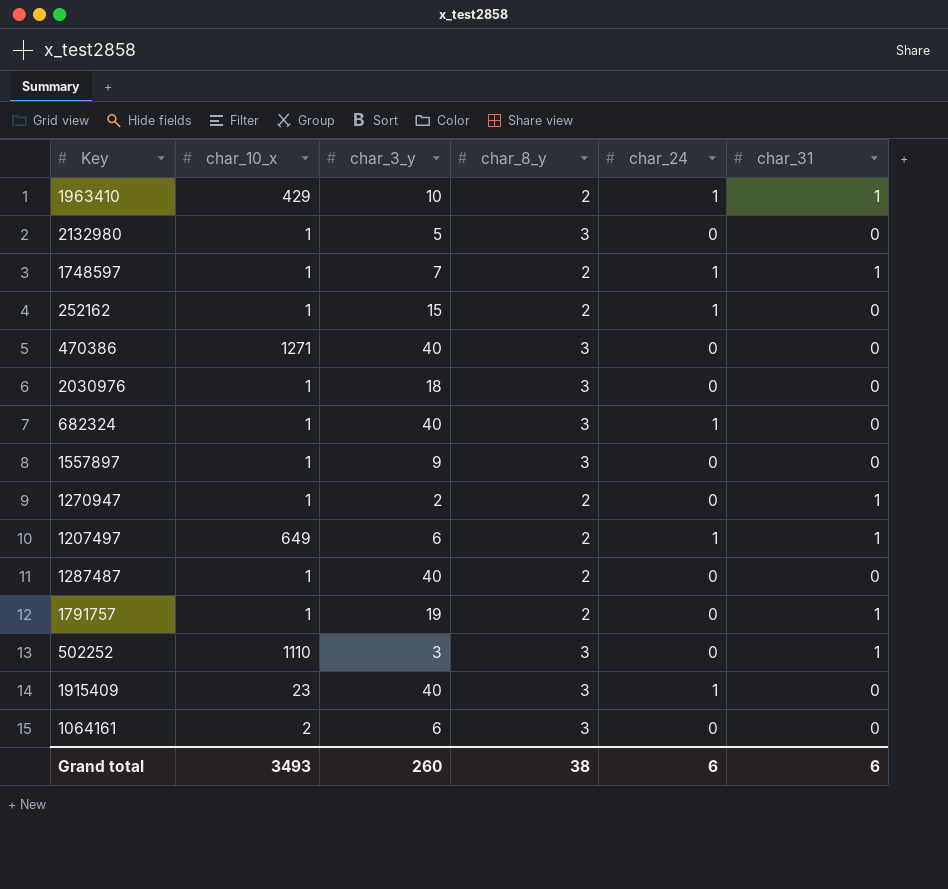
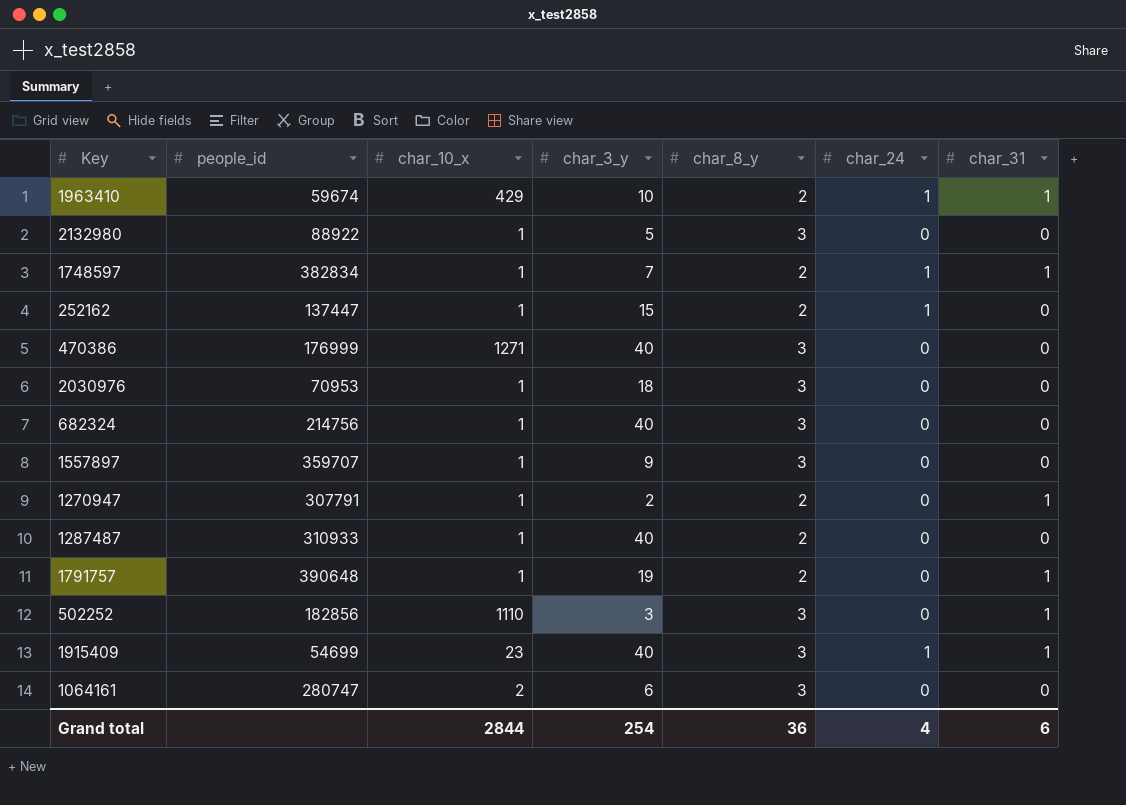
column people_id | position: none -> 2
row 1207497: 649 | 6 | 2 | 1 | 1 -> none
682324 | char_24: 1 -> 0
1915409 | char_31: 0 -> 1
Grand total | char_10_x: 3493 -> 2844
Grand total | char_3_y: 260 -> 254
Grand total | char_8_y: 38 -> 36
Grand total | char_24: 6 -> 4

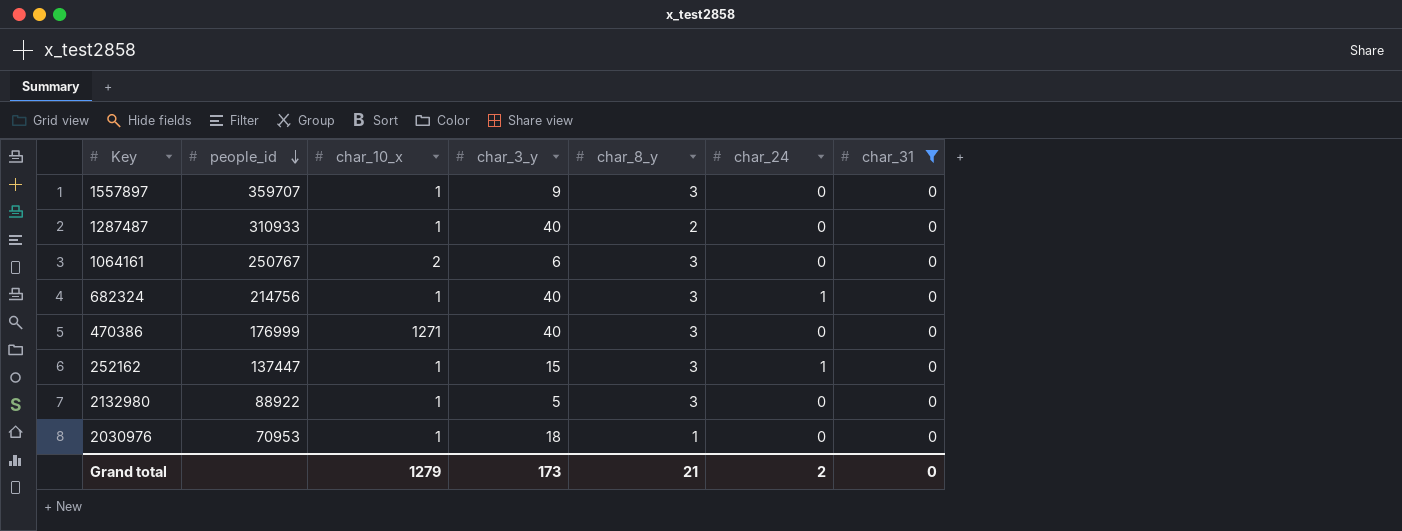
filter: none -> char_31 = 0
row order: none -> people_id descending
1064161 | people_id: 280747 -> 250767
682324 | char_24: 0 -> 1
252162 | char_8_y: 2 -> 3
2030976 | char_8_y: 3 -> 1
Grand total | char_10_x: 2844 -> 1279
Grand total | char_3_y: 254 -> 173
Grand total | char_8_y: 36 -> 21
Grand total | char_24: 4 -> 2
Grand total | char_31: 6 -> 0

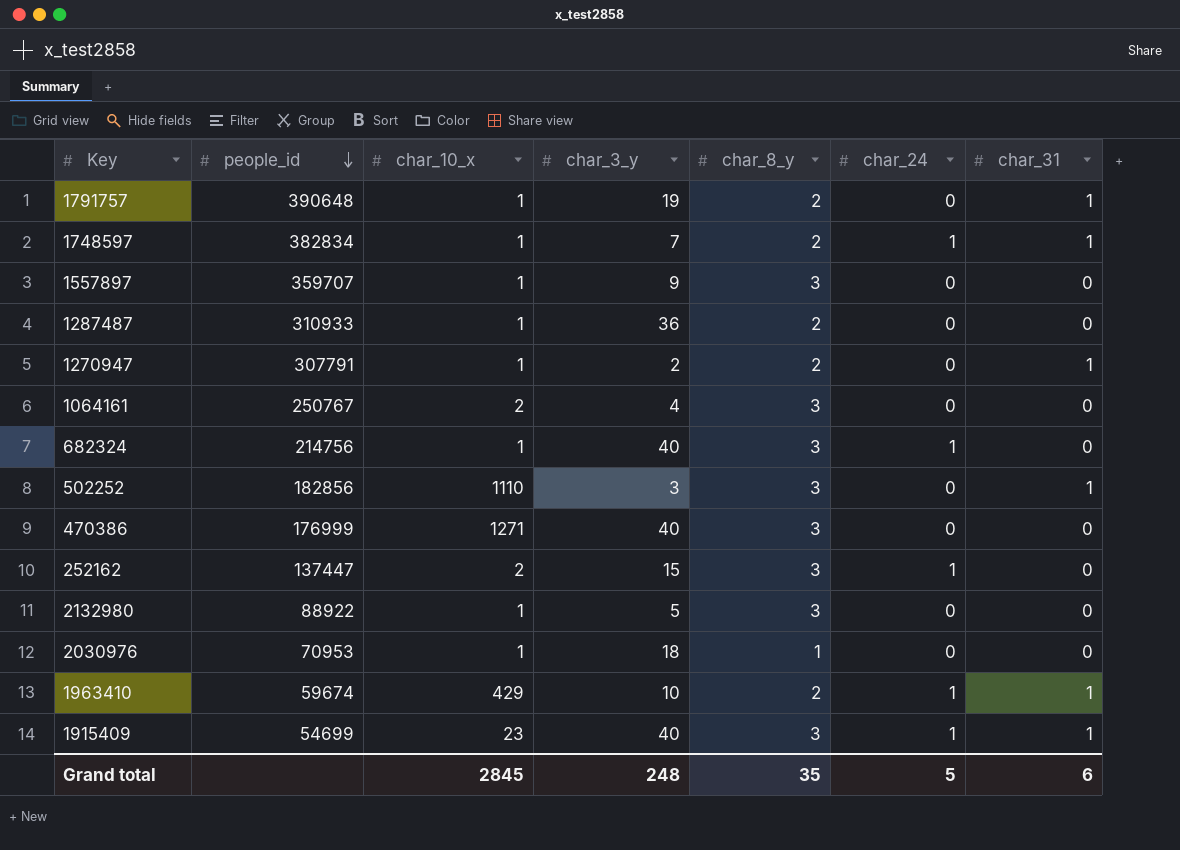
filter: char_31 = 0 -> none
1287487 | char_3_y: 40 -> 36
1064161 | char_3_y: 6 -> 4
252162 | char_10_x: 1 -> 2
Grand total | char_10_x: 1279 -> 2845
Grand total | char_3_y: 173 -> 248
Grand total | char_8_y: 21 -> 35
Grand total | char_24: 2 -> 5
Grand total | char_31: 0 -> 6

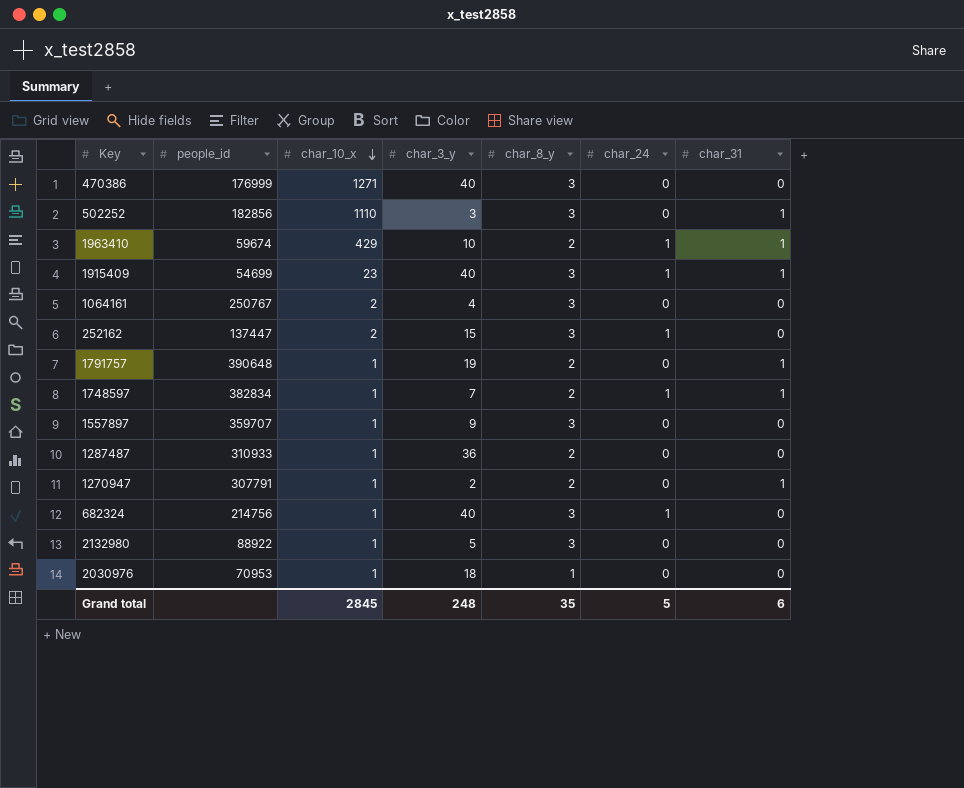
row order: people_id descending -> char_10_x descending

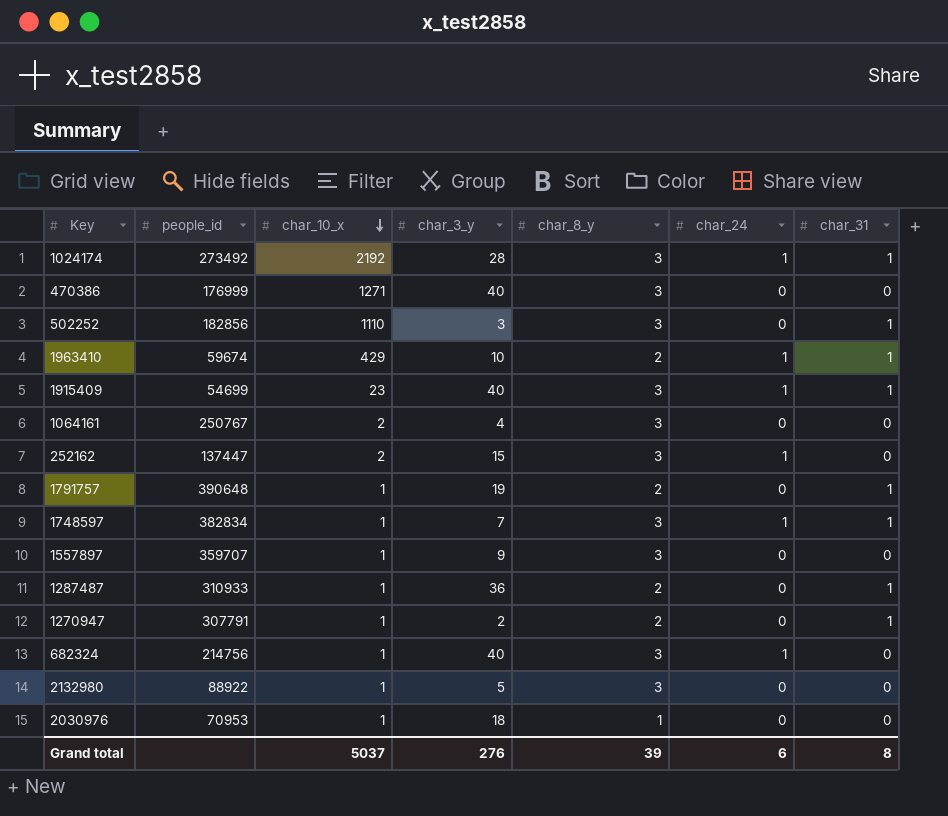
row 1024174: none -> 273492 | 2192 | 28 | 3 | 1 | 1
1748597 | char_8_y: 2 -> 3
1287487 | char_31: 0 -> 1
Grand total | char_10_x: 2845 -> 5037
Grand total | char_3_y: 248 -> 276
Grand total | char_8_y: 35 -> 39
Grand total | char_24: 5 -> 6
Grand total | char_31: 6 -> 8

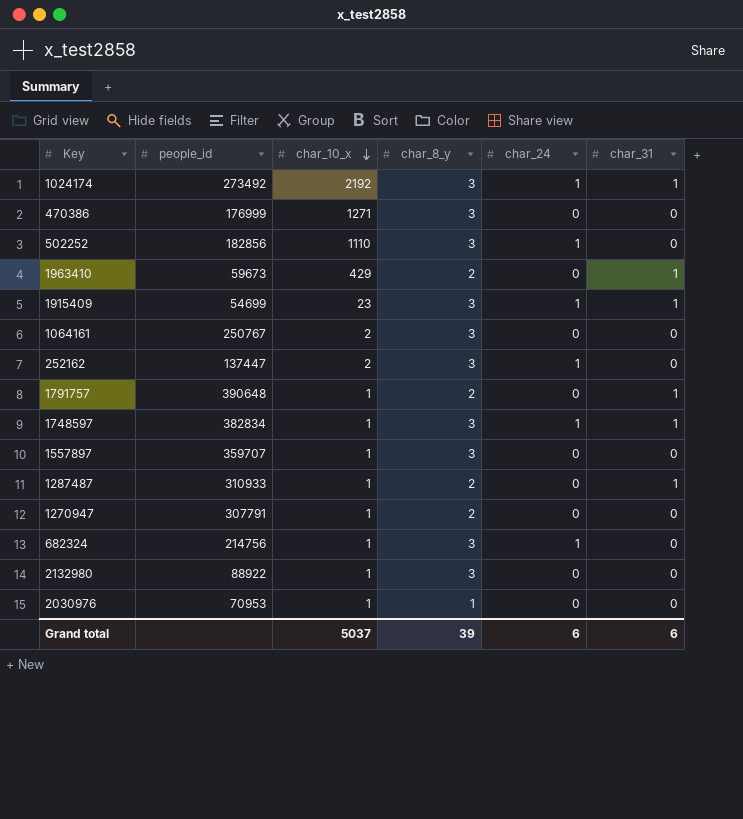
column char_3_y | position: 4 -> none
502252 | char_24: 0 -> 1
502252 | char_31: 1 -> 0
1963410 | people_id: 59674 -> 59673
1963410 | char_24: 1 -> 0
1270947 | char_31: 1 -> 0
Grand total | char_31: 8 -> 6

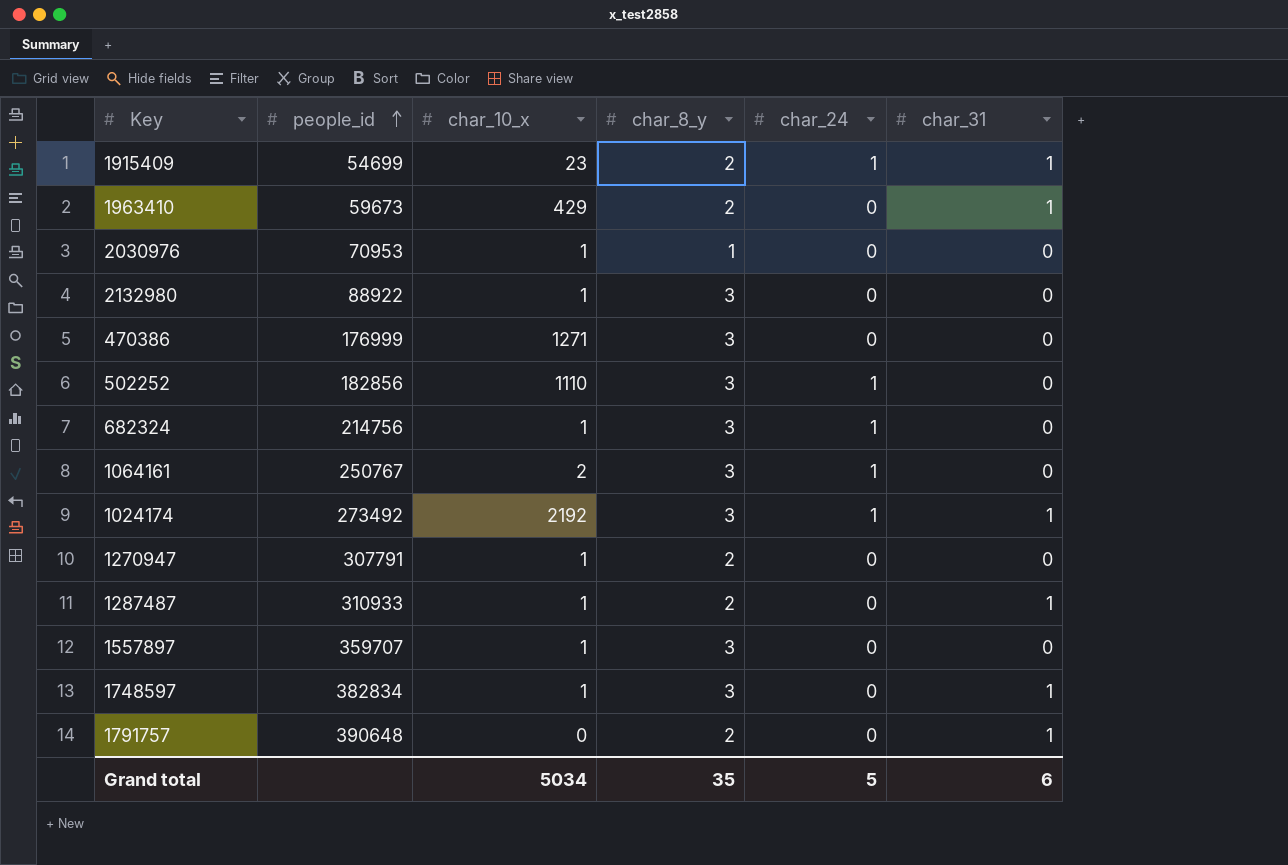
row order: char_10_x descending -> people_id ascending
row 252162: 137447 | 2 | 3 | 1 | 0 -> none
1915409 | char_8_y: 3 -> 2
1064161 | char_24: 0 -> 1
1748597 | char_24: 1 -> 0
1791757 | char_10_x: 1 -> 0
Grand total | char_10_x: 5037 -> 5034
Grand total | char_8_y: 39 -> 35
Grand total | char_24: 6 -> 5

